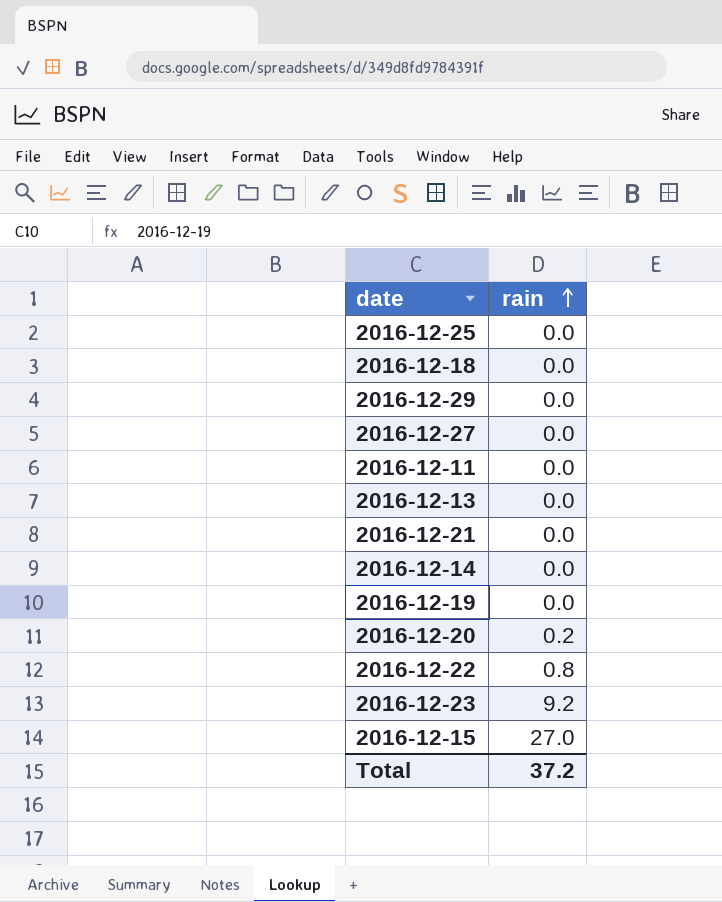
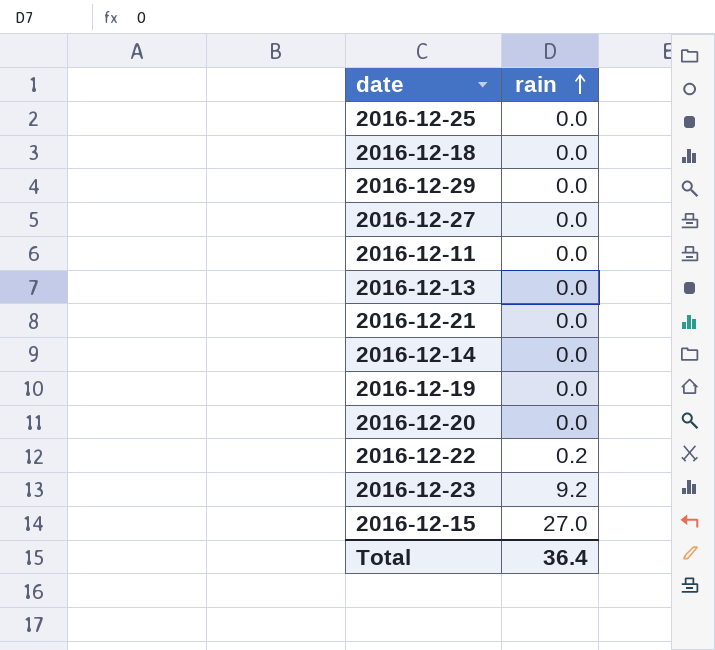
2016-12-20 | rain: 0.2 -> 0.0
2016-12-22 | rain: 0.8 -> 0.2
Total | rain: 37.2 -> 36.4

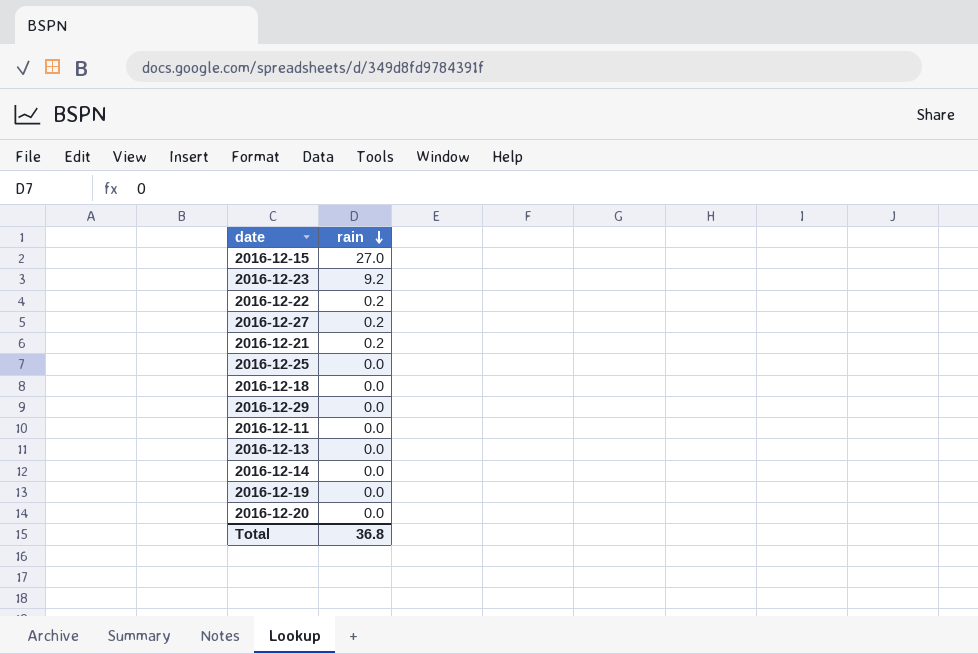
row order: rain ascending -> rain descending
2016-12-27 | rain: 0.0 -> 0.2
2016-12-21 | rain: 0.0 -> 0.2
Total | rain: 36.4 -> 36.8

